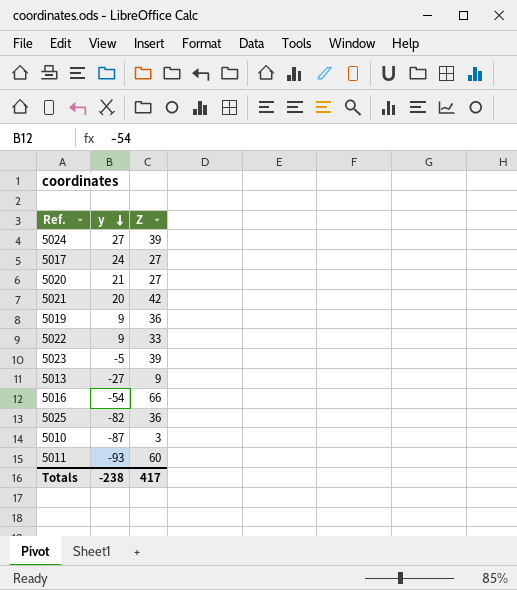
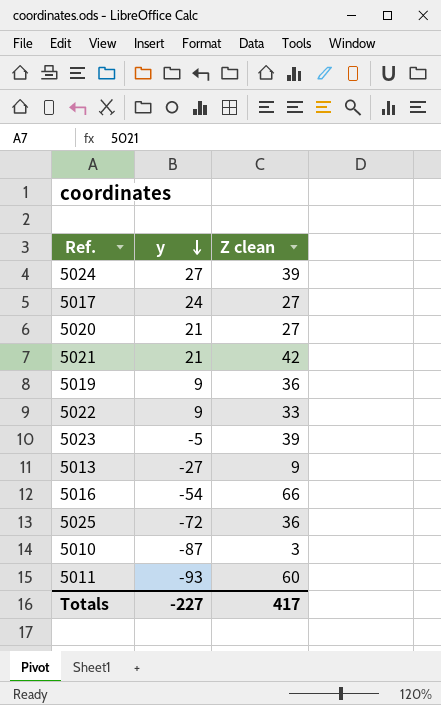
column name: Z -> Z clean
5021 | y: 20 -> 21
5025 | y: -82 -> -72
Totals | y: -238 -> -227

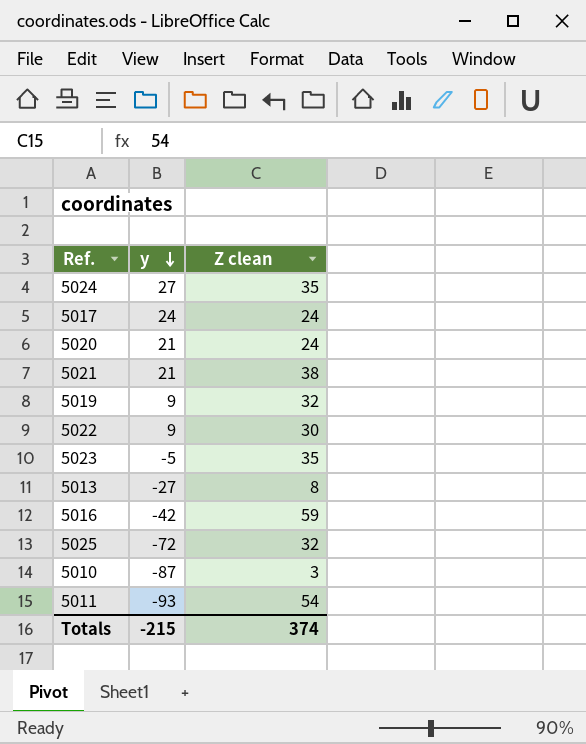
5024 | Z clean: 39 -> 35
5017 | Z clean: 27 -> 24
5020 | Z clean: 27 -> 24
5021 | Z clean: 42 -> 38
5019 | Z clean: 36 -> 32
5022 | Z clean: 33 -> 30
5023 | Z clean: 39 -> 35
5013 | Z clean: 9 -> 8
5016 | y: -54 -> -42
5016 | Z clean: 66 -> 59
5025 | Z clean: 36 -> 32
5011 | Z clean: 60 -> 54
Totals | y: -227 -> -215
Totals | Z clean: 417 -> 374

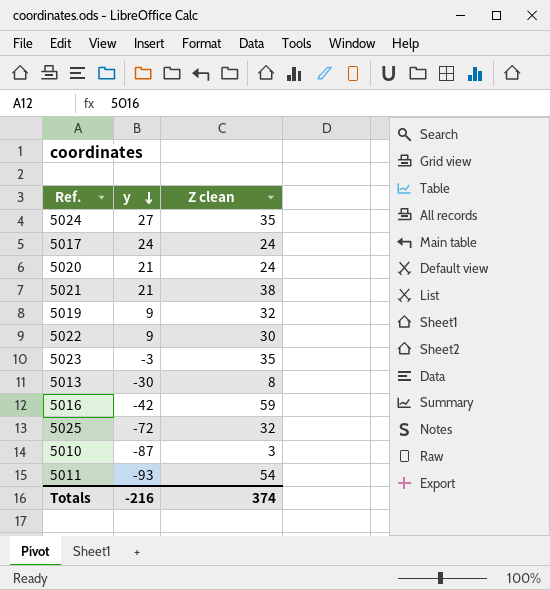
5023 | y: -5 -> -3
5013 | y: -27 -> -30
Totals | y: -215 -> -216

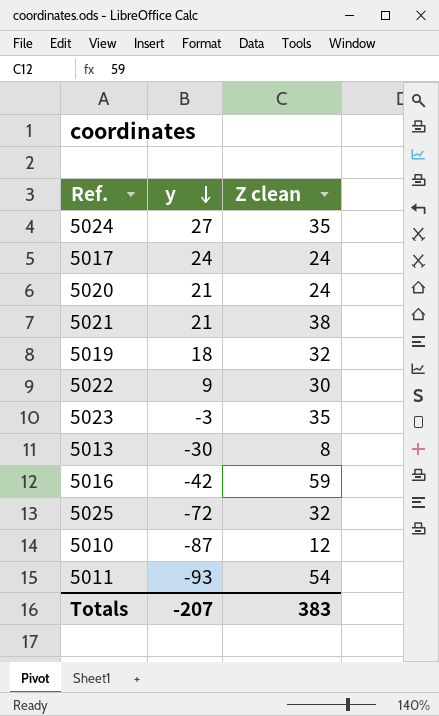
5019 | y: 9 -> 18
5010 | Z clean: 3 -> 12
Totals | y: -216 -> -207
Totals | Z clean: 374 -> 383

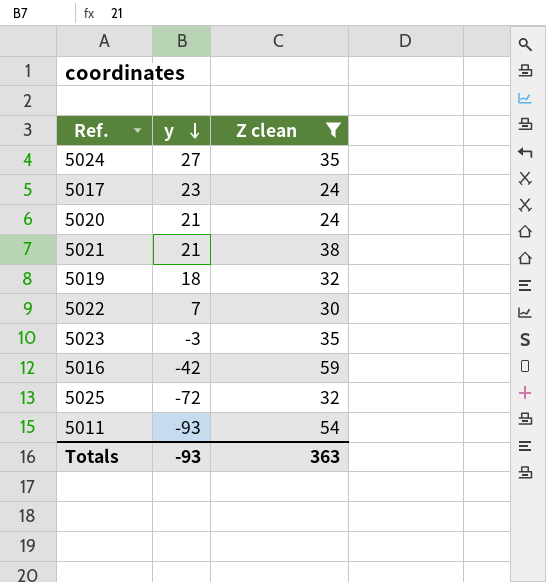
filter: none -> Z clean >= 24
5017 | y: 24 -> 23
5022 | y: 9 -> 7
Totals | y: -207 -> -93
Totals | Z clean: 383 -> 363

